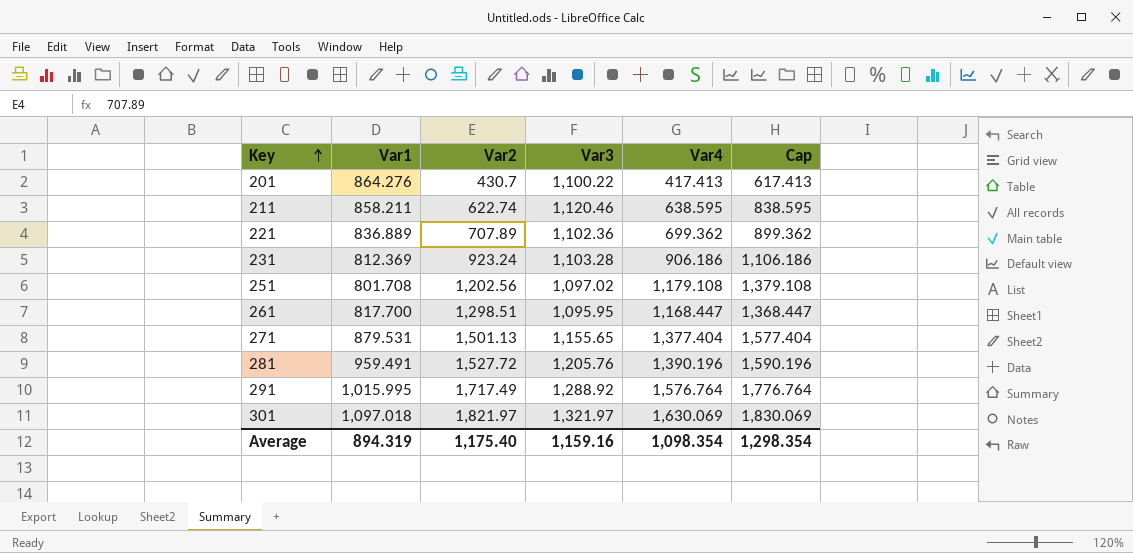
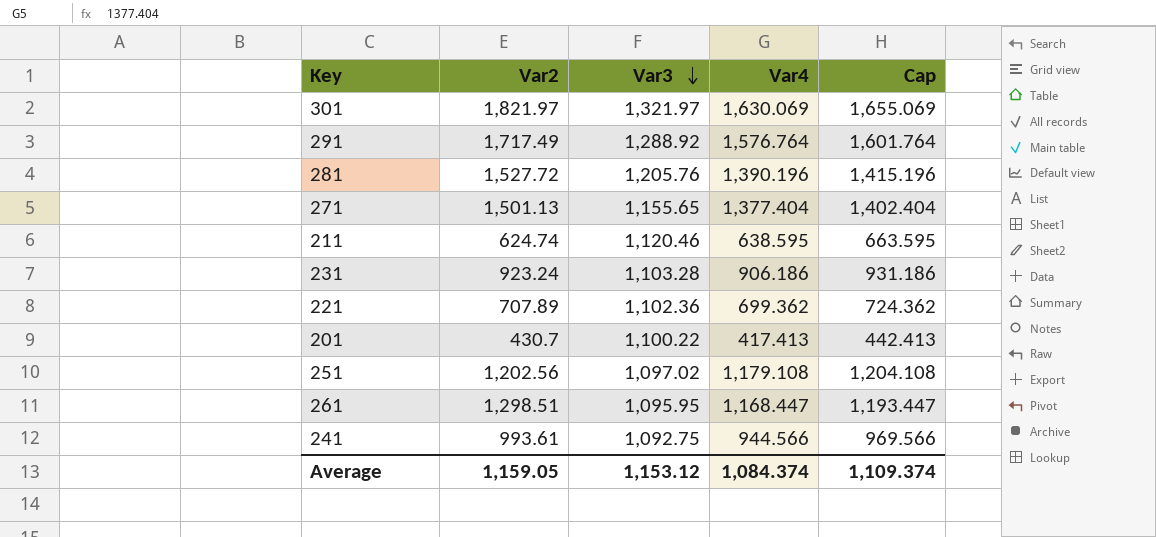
row order: Key ascending -> Var3 descending
column Var1 | position: 2 -> none
column Cap | formula: [Var4] + 200 -> [Var4] + 25
211 | Var2: 622.74 -> 624.74
row 241: none -> 993.61 | 1,092.75 | 944.566 | 969.566
Average | Var2: 1,175.40 -> 1,159.05
Average | Var3: 1,159.16 -> 1,153.12
Average | Var4: 1,098.354 -> 1,084.374
Average | Cap: 1,298.354 -> 1,109.374

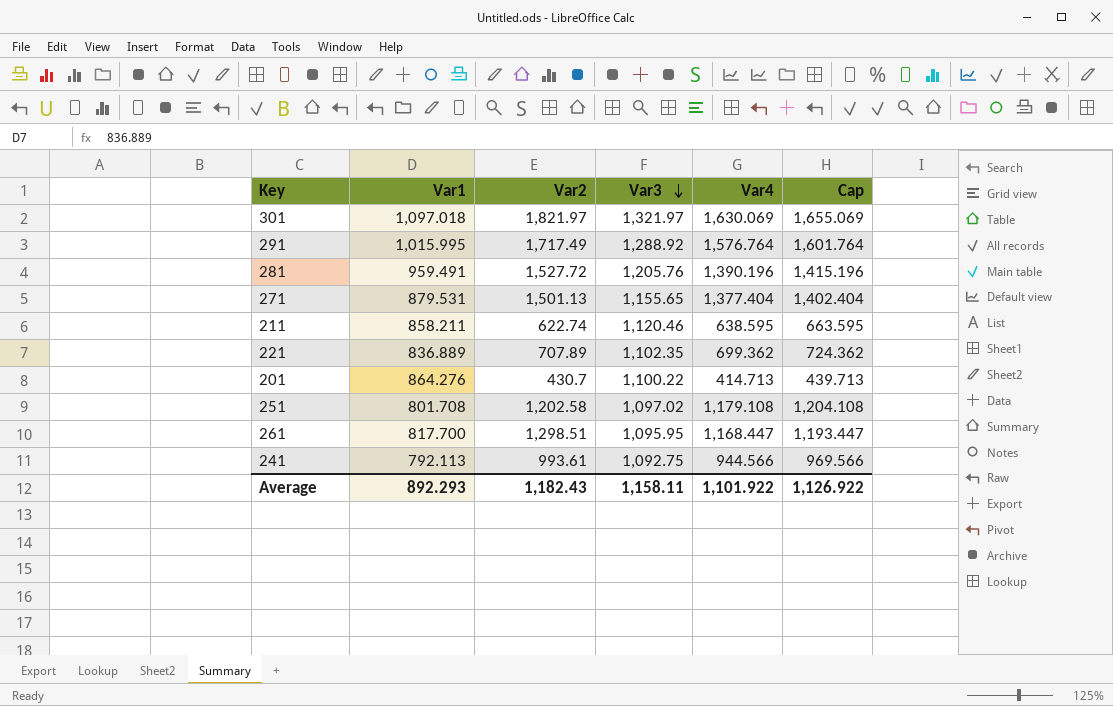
column Var1 | position: none -> 2
row 231: 923.24 | 1,103.28 | 906.186 | 931.186 -> none
211 | Var2: 624.74 -> 622.74
221 | Var3: 1,102.36 -> 1,102.35
201 | Var4: 417.413 -> 414.713
201 | Cap: 442.413 -> 439.713
251 | Var2: 1,202.56 -> 1,202.58
Average | Var2: 1,159.05 -> 1,182.43
Average | Var3: 1,153.12 -> 1,158.11
Average | Var4: 1,084.374 -> 1,101.922
Average | Cap: 1,109.374 -> 1,126.922

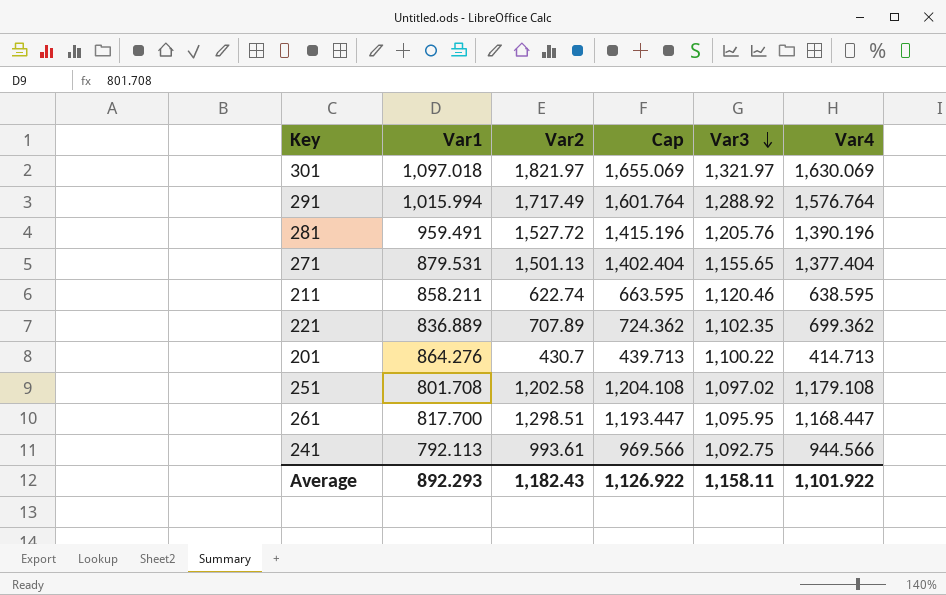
column Cap | position: 6 -> 4
291 | Var1: 1,015.995 -> 1,015.994

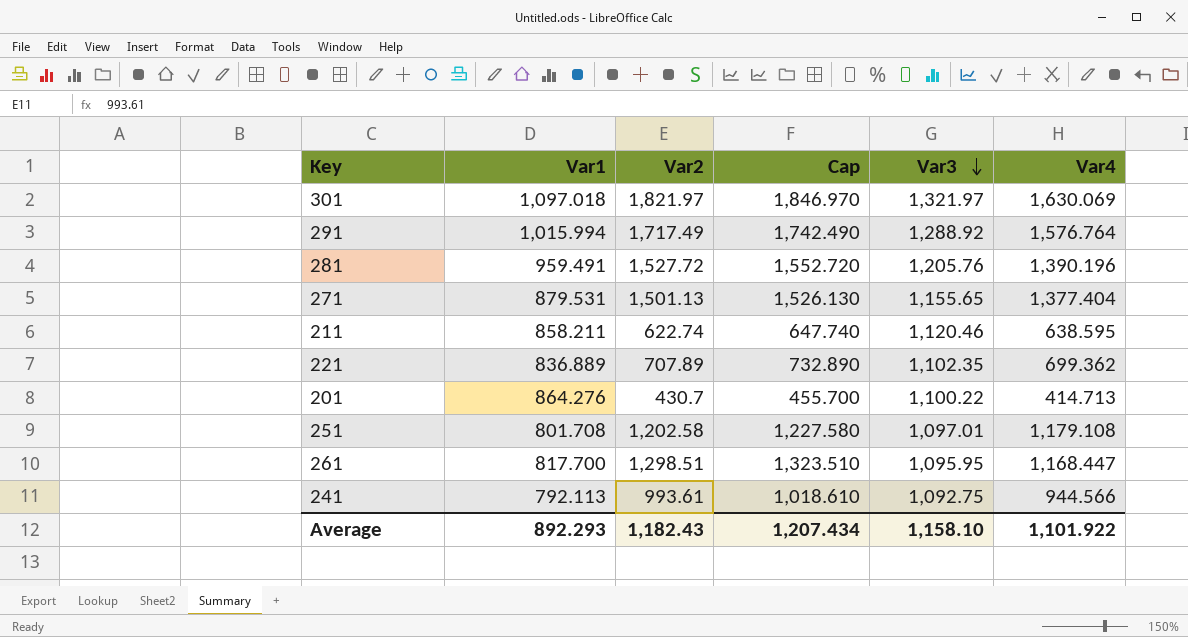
column Cap | formula: [Var4] + 25 -> [Var2] + 25
251 | Var3: 1,097.02 -> 1,097.01
Average | Cap: 1,126.922 -> 1,207.434
Average | Var3: 1,158.11 -> 1,158.10

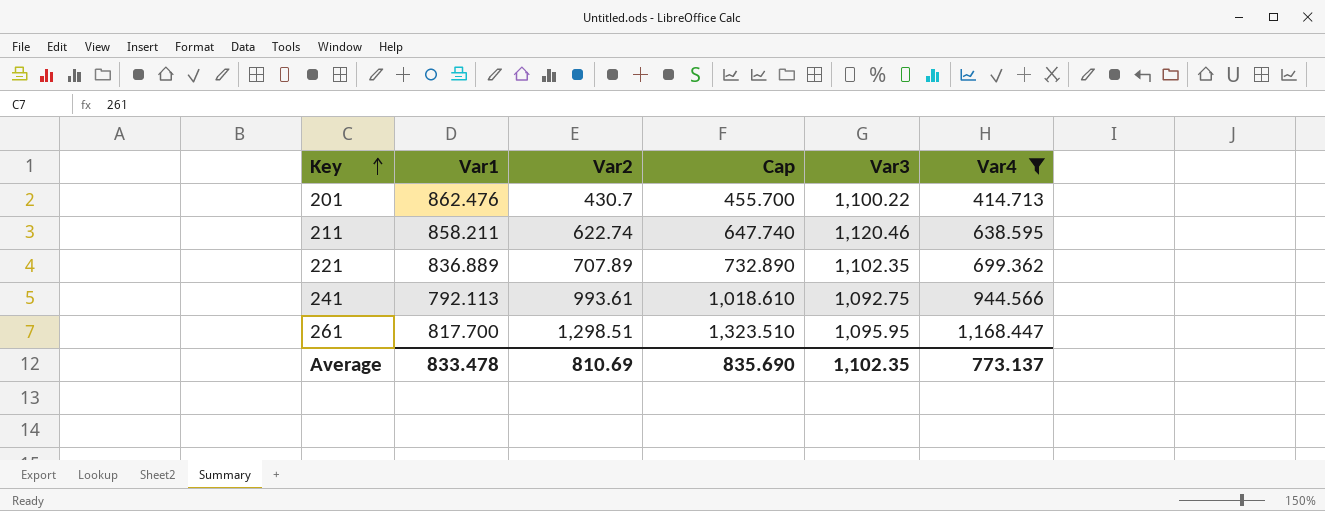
filter: none -> Var4 <= 1,168.447
row order: Var3 descending -> Key ascending
201 | Var1: 864.276 -> 862.476
Average | Var1: 892.293 -> 833.478
Average | Var2: 1,182.43 -> 810.69
Average | Cap: 1,207.434 -> 835.690
Average | Var3: 1,158.10 -> 1,102.35
Average | Var4: 1,101.922 -> 773.137

